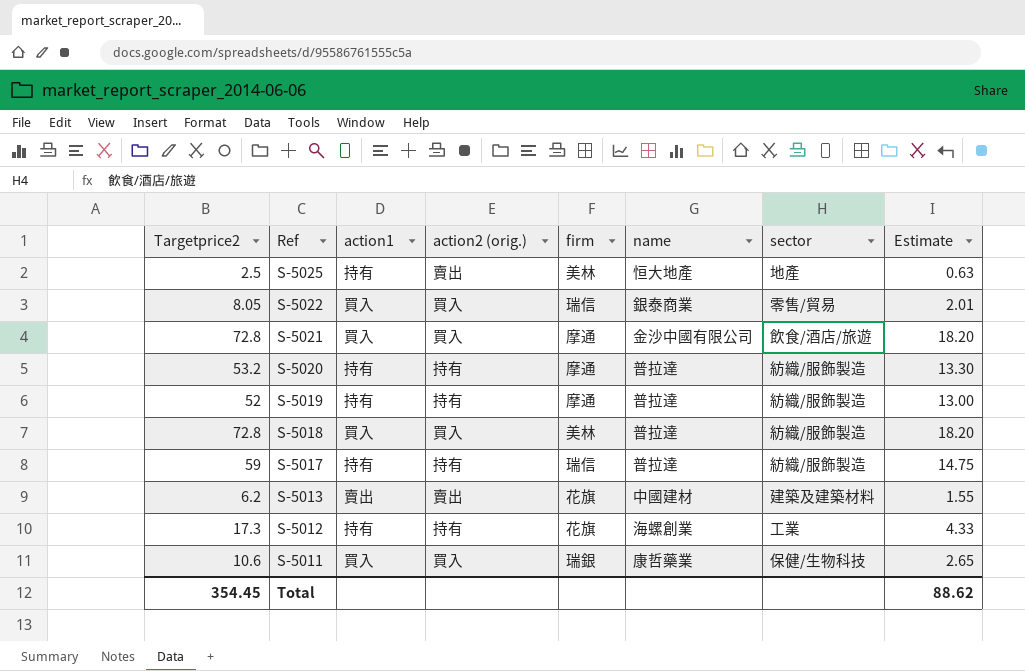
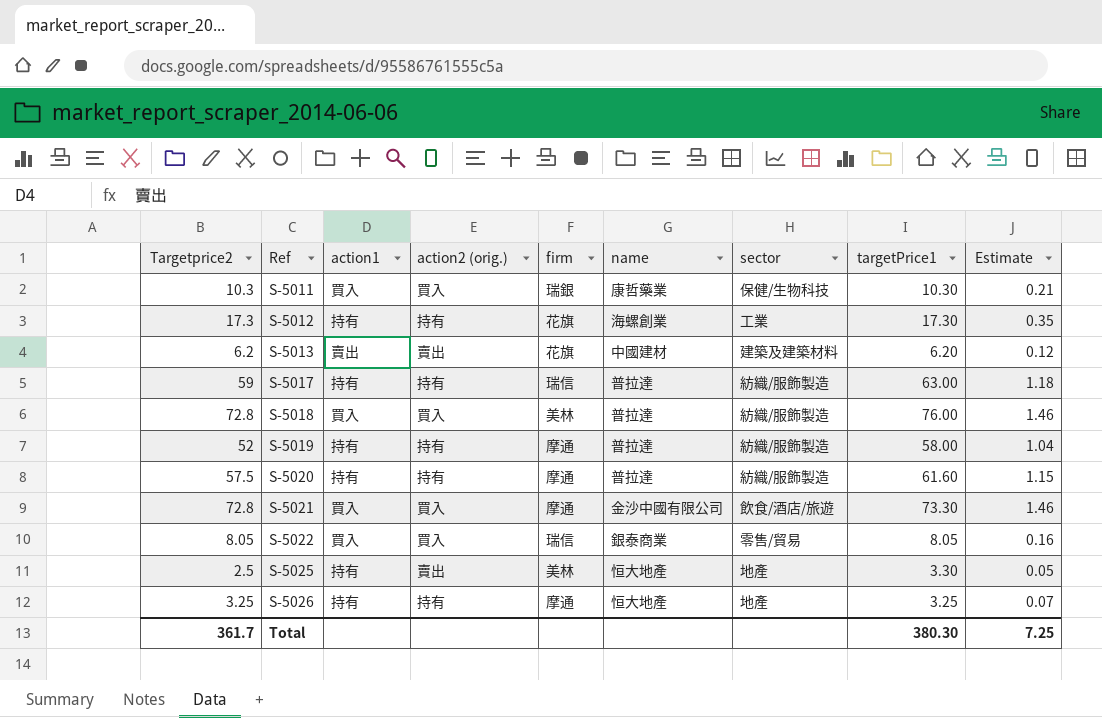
row order: Ref descending -> Ref ascending
column targetPrice1 | position: none -> 8
column Estimate | formula: [Targetprice2] * 0.25 -> [Targetprice2] * 0.02
S-5011 | Targetprice2: 10.6 -> 10.3
S-5020 | Targetprice2: 53.2 -> 57.5
row S-5026: none -> 3.25 | 持有 | 持有 | 摩通 | 恒大地產 | 地產 | 3.25 | 0.07
Total | Targetprice2: 354.45 -> 361.7
Total | Estimate: 88.62 -> 7.25

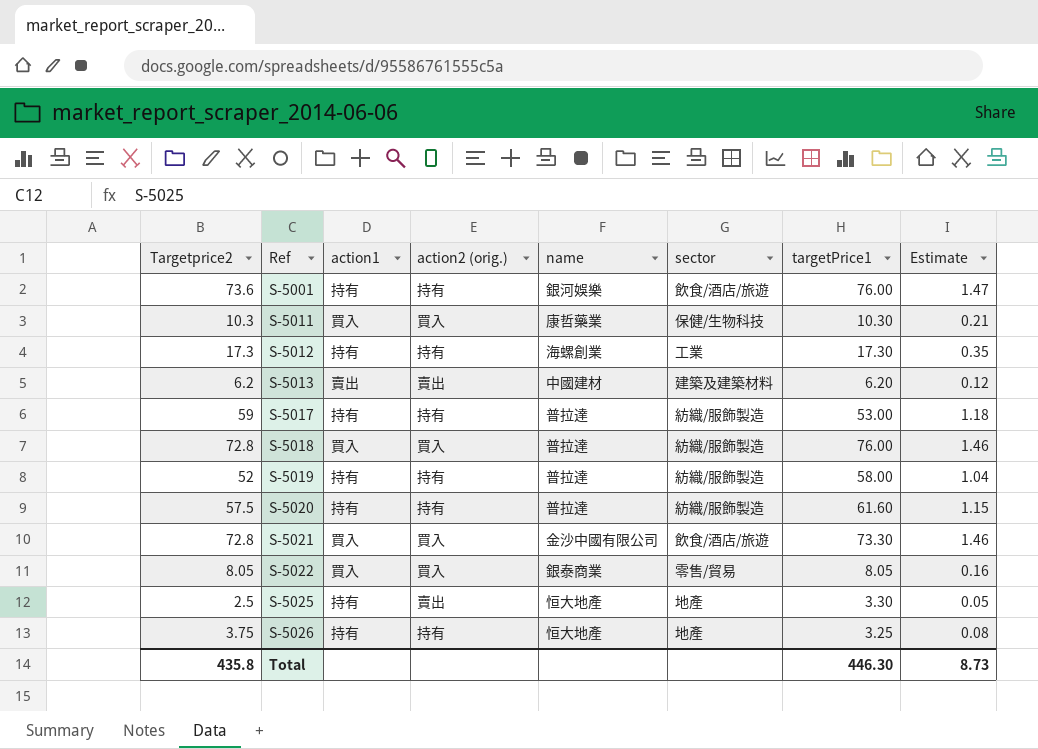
column firm | position: 5 -> none
row S-5001: none -> 73.6 | 持有 | 持有 | 銀河娛樂 | 飲食/酒店/旅遊 | 76.00 | 1.47
S-5017 | targetPrice1: 63.00 -> 53.00
S-5026 | Targetprice2: 3.25 -> 3.75
S-5026 | Estimate: 0.07 -> 0.08
Total | Targetprice2: 361.7 -> 435.8
Total | targetPrice1: 380.30 -> 446.30
Total | Estimate: 7.25 -> 8.73

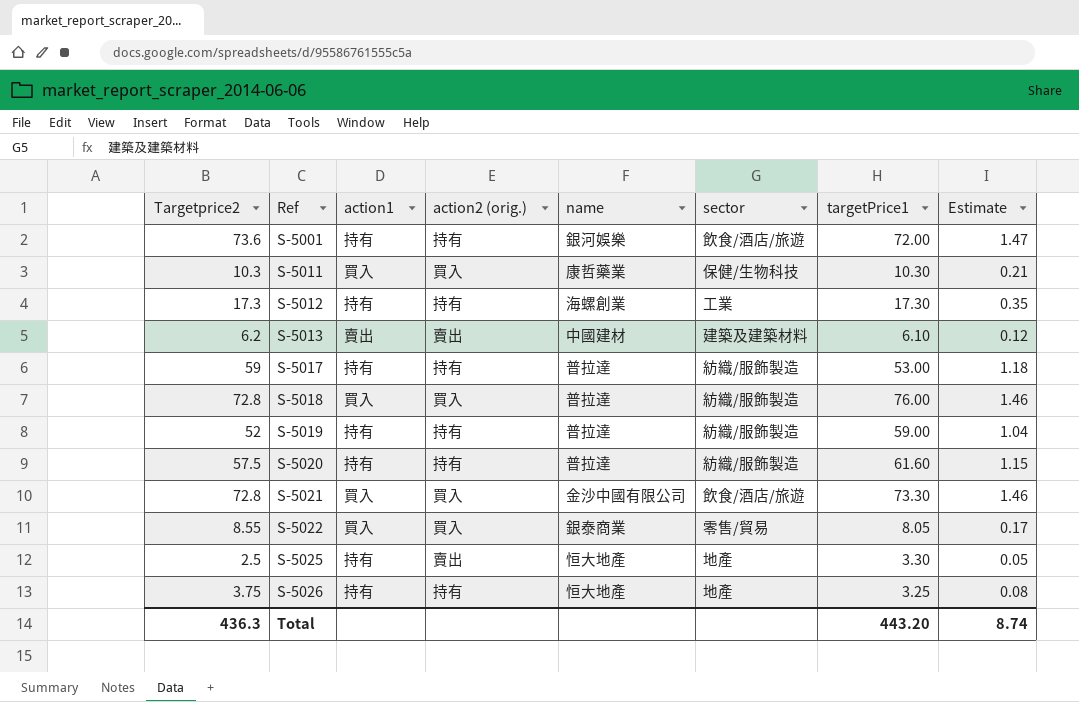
S-5001 | targetPrice1: 76.00 -> 72.00
S-5013 | targetPrice1: 6.20 -> 6.10
S-5019 | targetPrice1: 58.00 -> 59.00
S-5022 | Targetprice2: 8.05 -> 8.55
S-5022 | Estimate: 0.16 -> 0.17
Total | Targetprice2: 435.8 -> 436.3
Total | targetPrice1: 446.30 -> 443.20
Total | Estimate: 8.73 -> 8.74

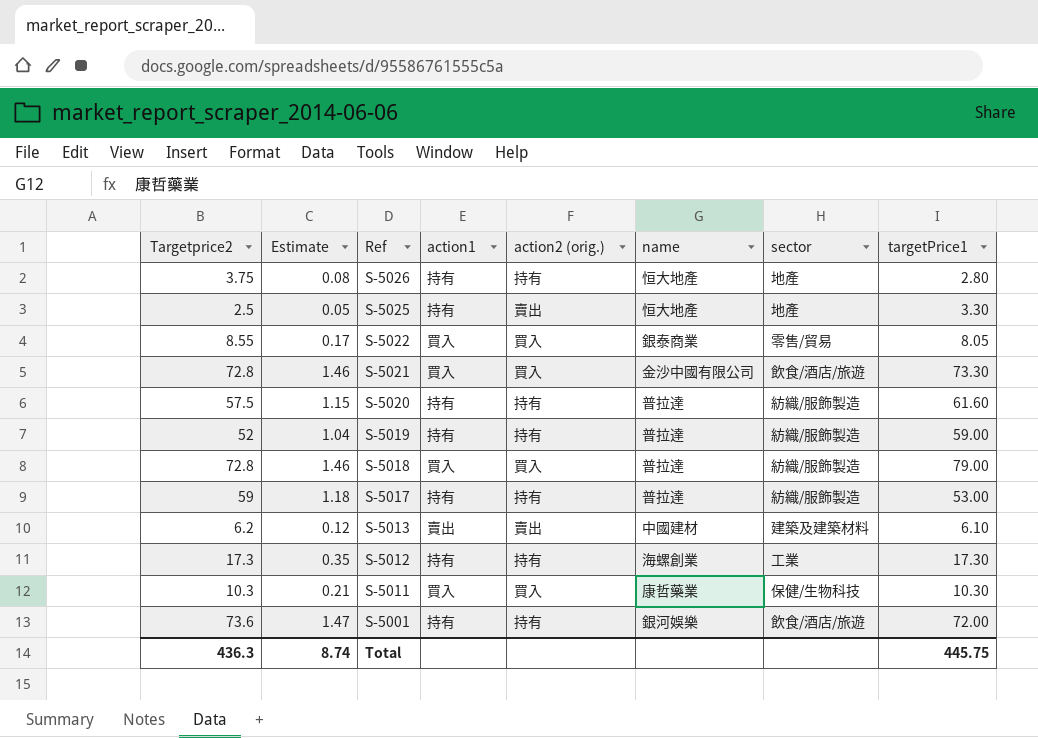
row order: Ref ascending -> Ref descending
column Estimate | position: 8 -> 2
S-5026 | targetPrice1: 3.25 -> 2.80
S-5018 | targetPrice1: 76.00 -> 79.00
Total | targetPrice1: 443.20 -> 445.75

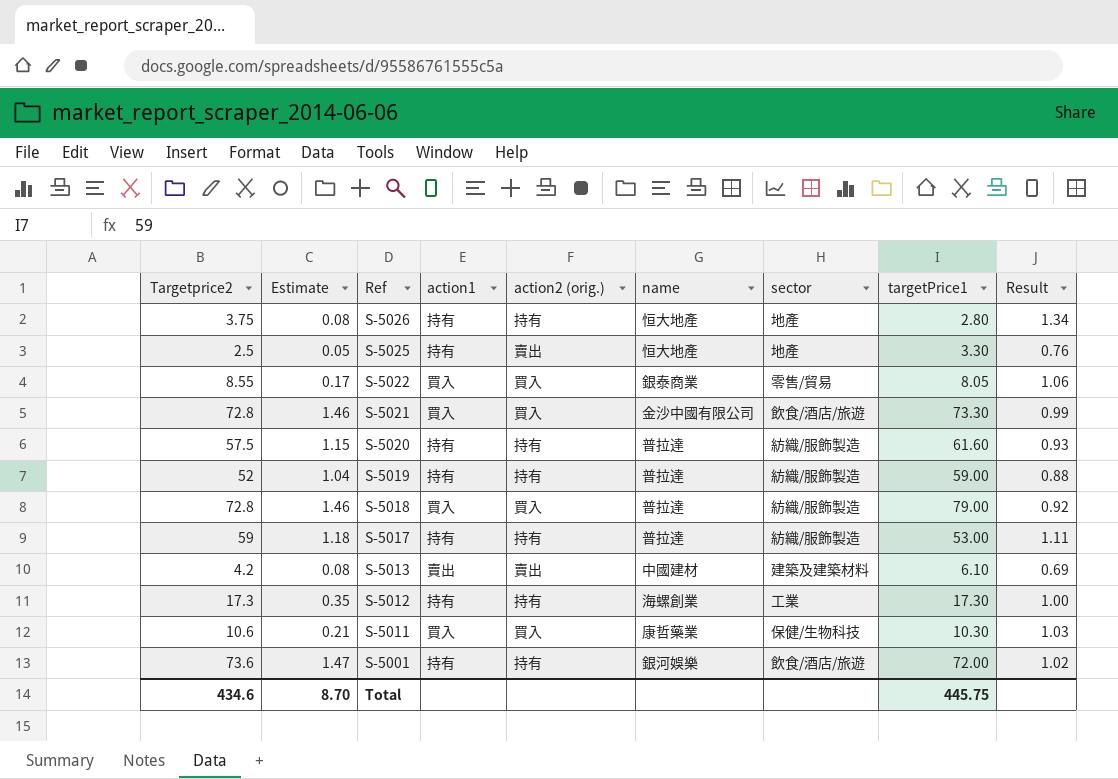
column Result | formula: none -> [Targetprice2] / [targetPrice1]
S-5013 | Targetprice2: 6.2 -> 4.2
S-5013 | Estimate: 0.12 -> 0.08
S-5011 | Targetprice2: 10.3 -> 10.6
Total | Targetprice2: 436.3 -> 434.6
Total | Estimate: 8.74 -> 8.70

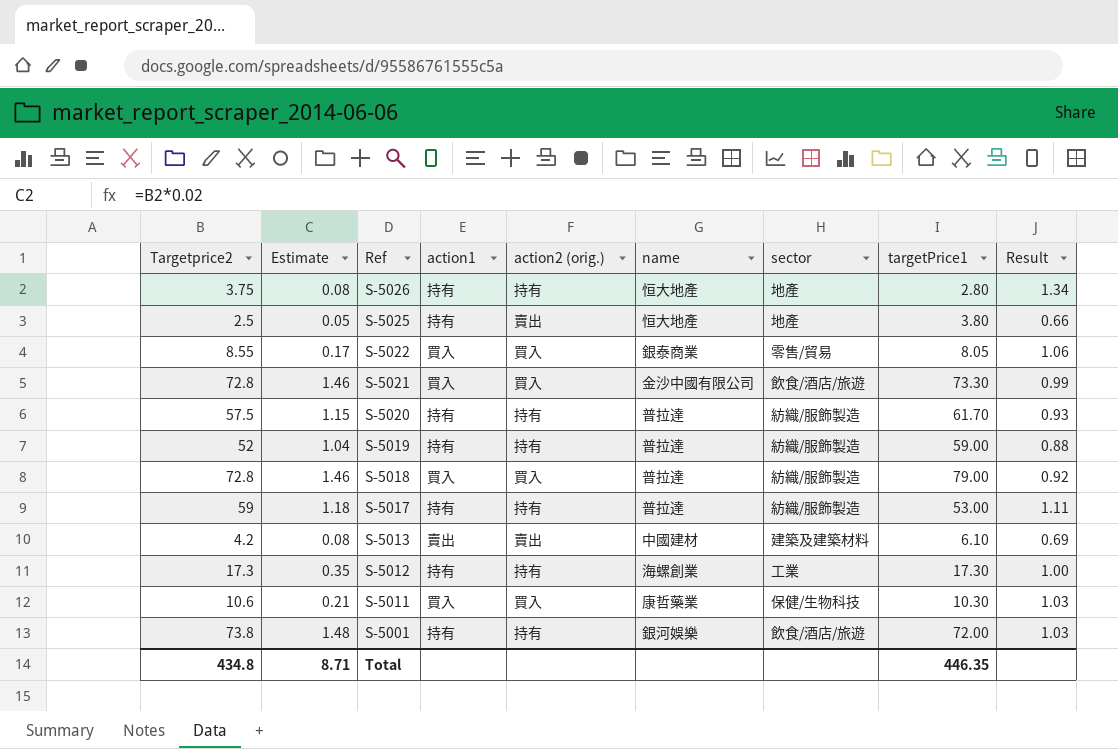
S-5025 | targetPrice1: 3.30 -> 3.80
S-5025 | Result: 0.76 -> 0.66
S-5020 | targetPrice1: 61.60 -> 61.70
S-5001 | Targetprice2: 73.6 -> 73.8
S-5001 | Estimate: 1.47 -> 1.48
S-5001 | Result: 1.02 -> 1.03
Total | Targetprice2: 434.6 -> 434.8
Total | Estimate: 8.70 -> 8.71
Total | targetPrice1: 445.75 -> 446.35

